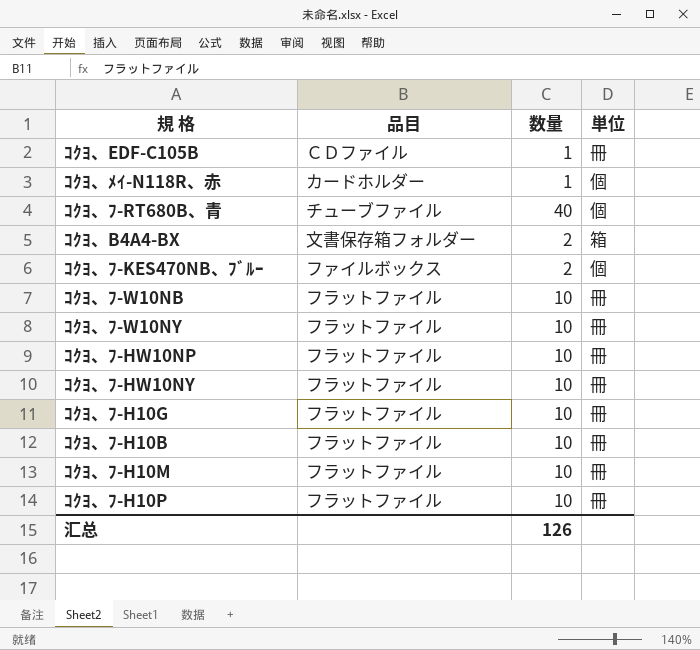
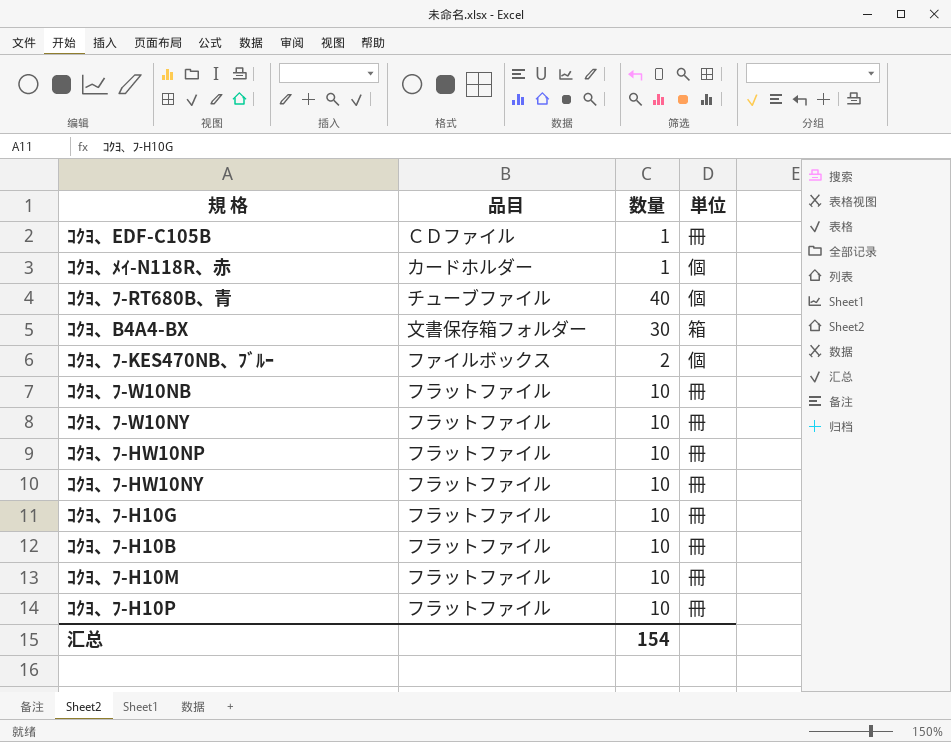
ｺｸﾖ、B4A4-BX | 数量: 2 -> 30
汇总 | 数量: 126 -> 154

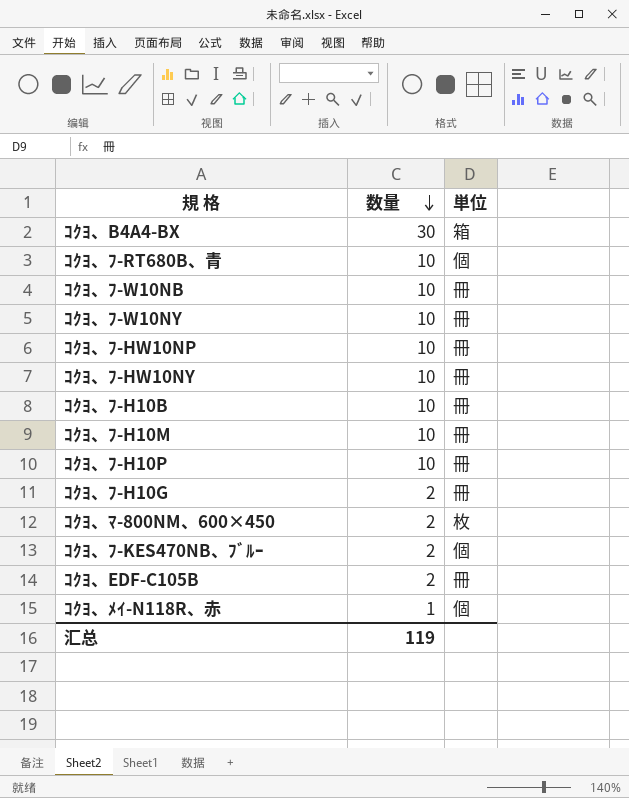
row order: none -> 数量 descending
column 品目 | position: 2 -> none
ｺｸﾖ、ﾌ-RT680B、青 | 数量: 40 -> 10
ｺｸﾖ、ﾌ-H10G | 数量: 10 -> 2
row ｺｸﾖ、ﾏ-800NM、600×450: none -> 2 | 枚
ｺｸﾖ、EDF-C105B | 数量: 1 -> 2
汇总 | 数量: 154 -> 119

